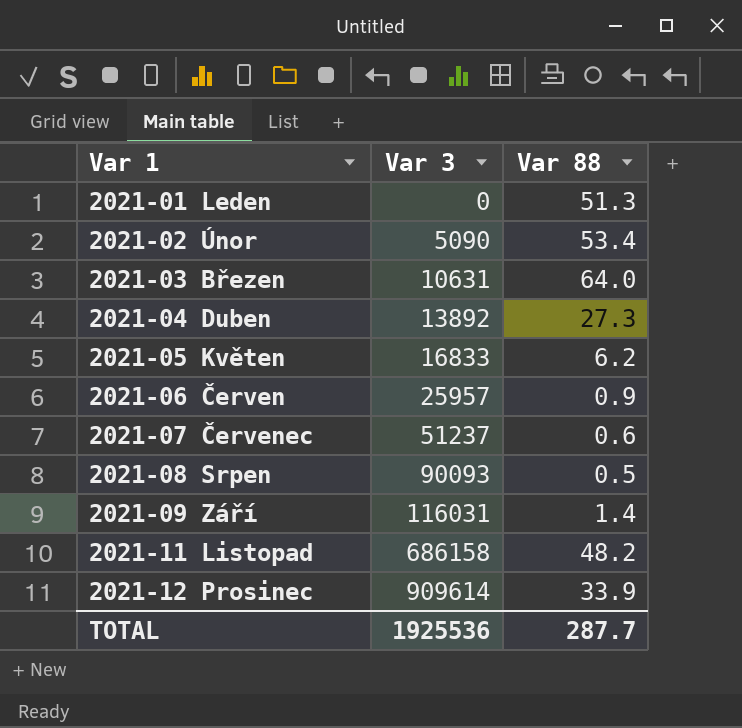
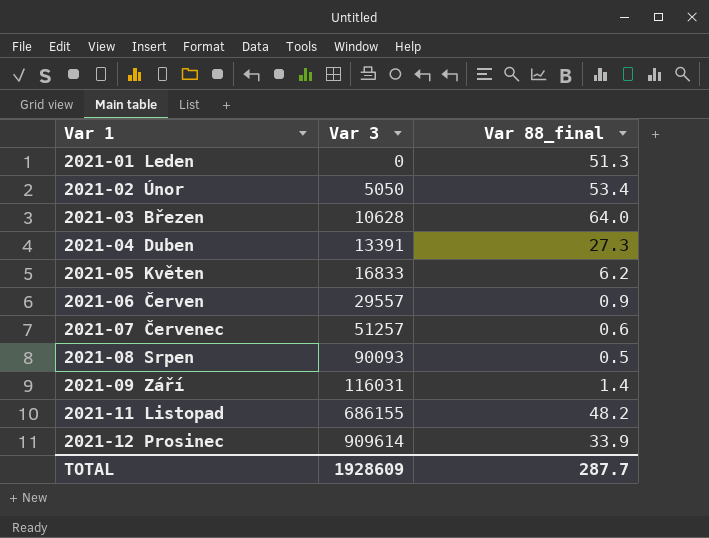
column name: Var 88 -> Var 88_final
2021-02 Únor | Var 3: 5090 -> 5050
2021-03 Březen | Var 3: 10631 -> 10628
2021-04 Duben | Var 3: 13892 -> 13391
2021-06 Červen | Var 3: 25957 -> 29557
2021-07 Červenec | Var 3: 51237 -> 51257
2021-11 Listopad | Var 3: 686158 -> 686155
TOTAL | Var 3: 1925536 -> 1928609

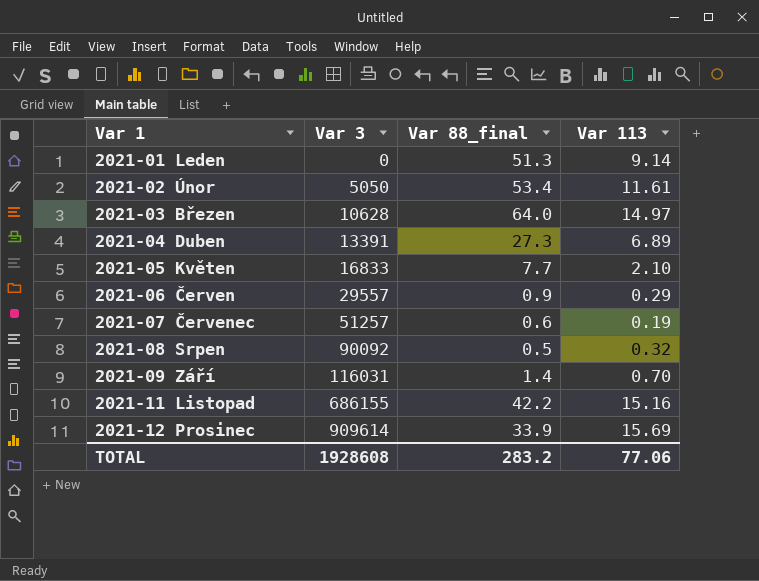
column Var 113 | position: none -> 4
2021-05 Květen | Var 88_final: 6.2 -> 7.7
2021-08 Srpen | Var 3: 90093 -> 90092
2021-11 Listopad | Var 88_final: 48.2 -> 42.2
TOTAL | Var 3: 1928609 -> 1928608
TOTAL | Var 88_final: 287.7 -> 283.2

